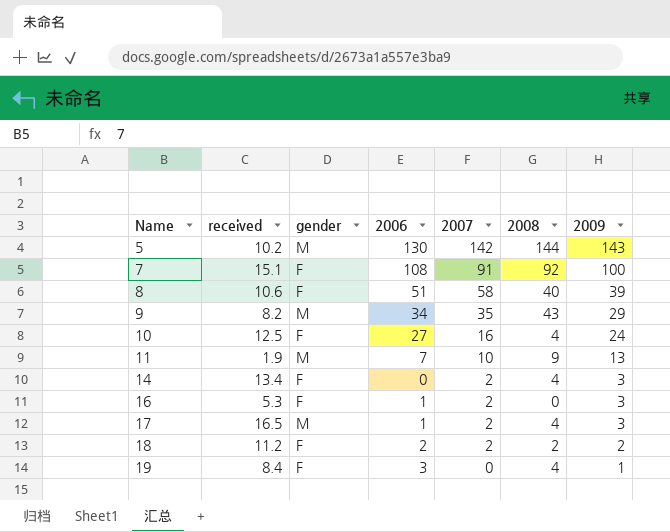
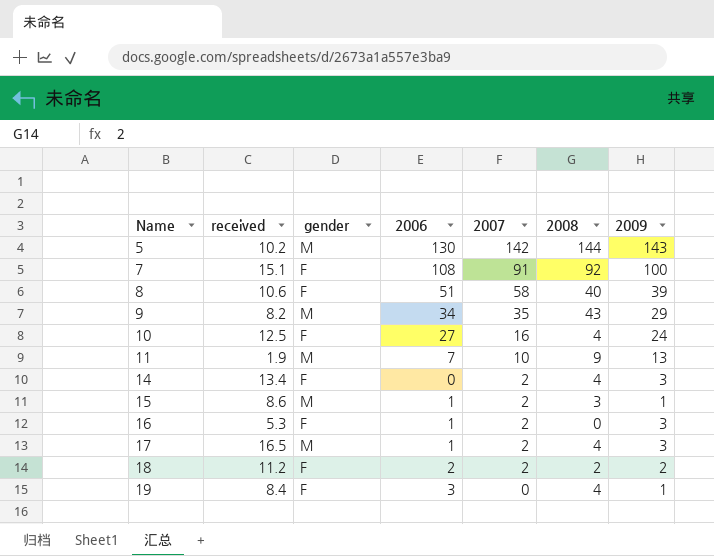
row 15: none -> 8.6 | M | 1 | 2 | 3 | 1

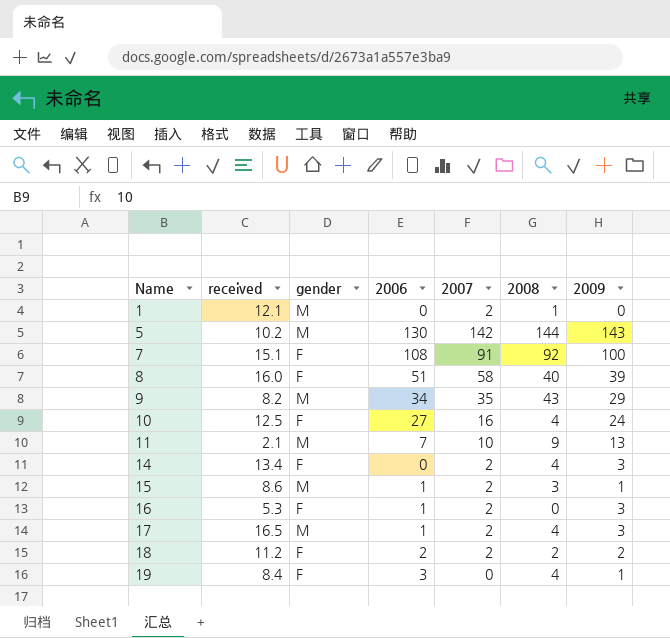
row 1: none -> 12.1 | M | 0 | 2 | 1 | 0
8 | received: 10.6 -> 16.0
11 | received: 1.9 -> 2.1

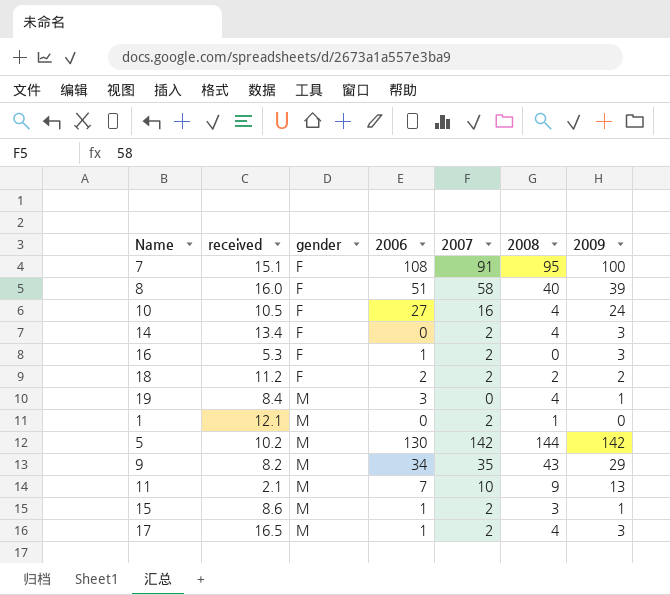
row order: Name ascending -> gender ascending
7 | 2008: 92 -> 95
10 | received: 12.5 -> 10.5
19 | gender: F -> M
5 | 2009: 143 -> 142

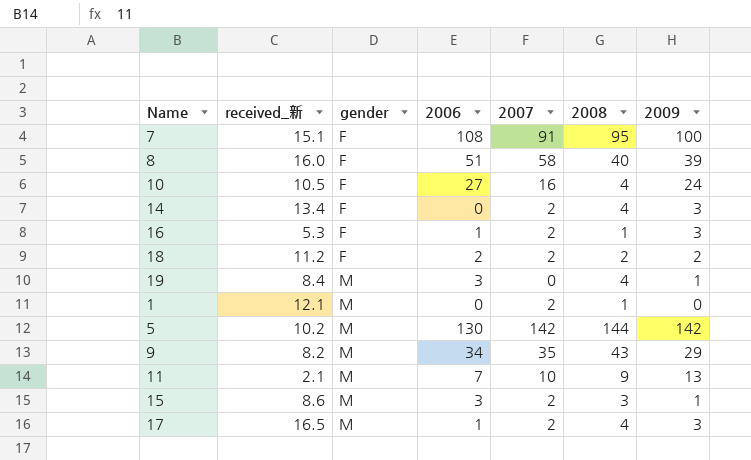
column name: received -> received_新
16 | 2008: 0 -> 1
15 | 2006: 1 -> 3

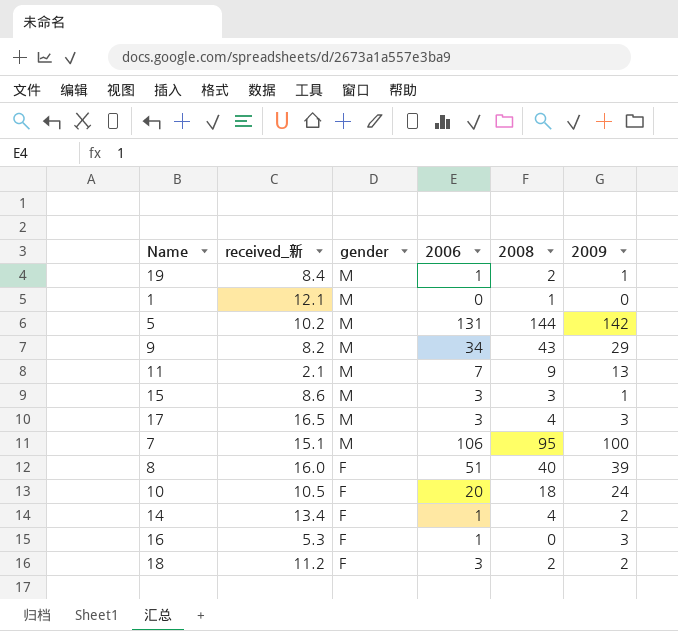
row order: gender ascending -> gender descending
column 2007 | position: 5 -> none
19 | 2006: 3 -> 1
19 | 2008: 4 -> 2
5 | 2006: 130 -> 131
17 | 2006: 1 -> 3
7 | gender: F -> M
7 | 2006: 108 -> 106
10 | 2006: 27 -> 20
10 | 2008: 4 -> 18
14 | 2006: 0 -> 1
14 | 2009: 3 -> 2
16 | 2008: 1 -> 0
18 | 2006: 2 -> 3

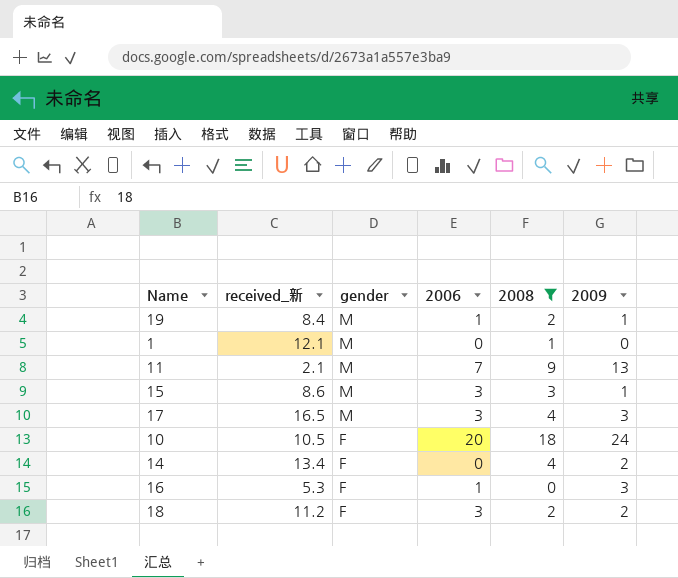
filter: none -> 2008 <= 18
14 | 2006: 1 -> 0

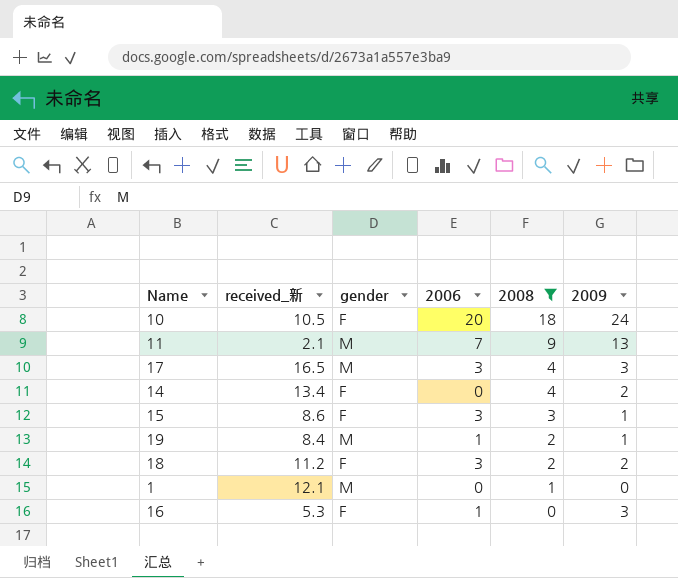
row order: gender descending -> 2008 descending
15 | gender: M -> F

